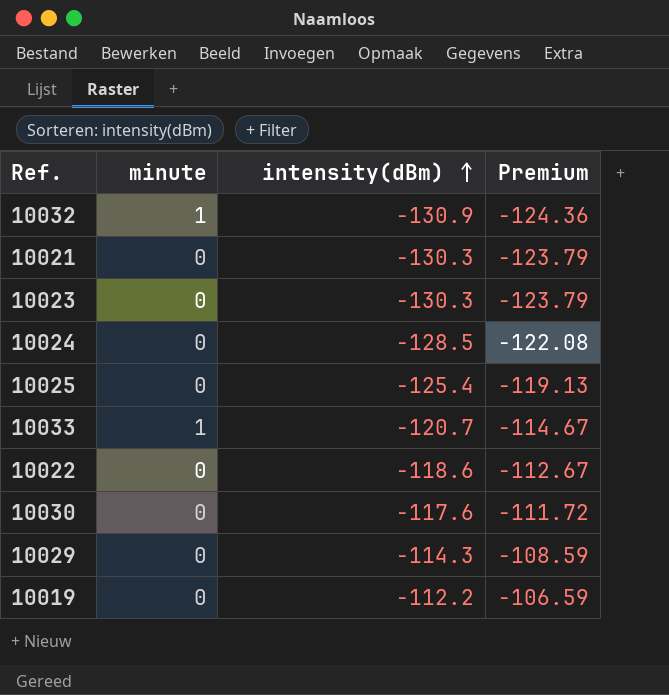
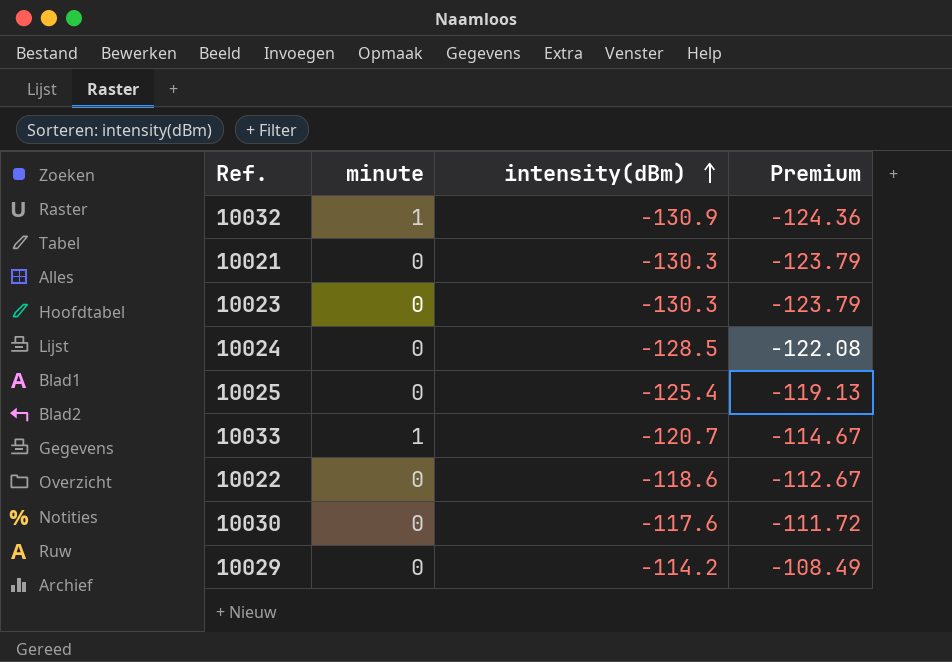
row 10019: 0 | -112.2 | -106.59 -> none
10029 | intensity(dBm): -114.3 -> -114.2
10029 | Premium: -108.59 -> -108.49

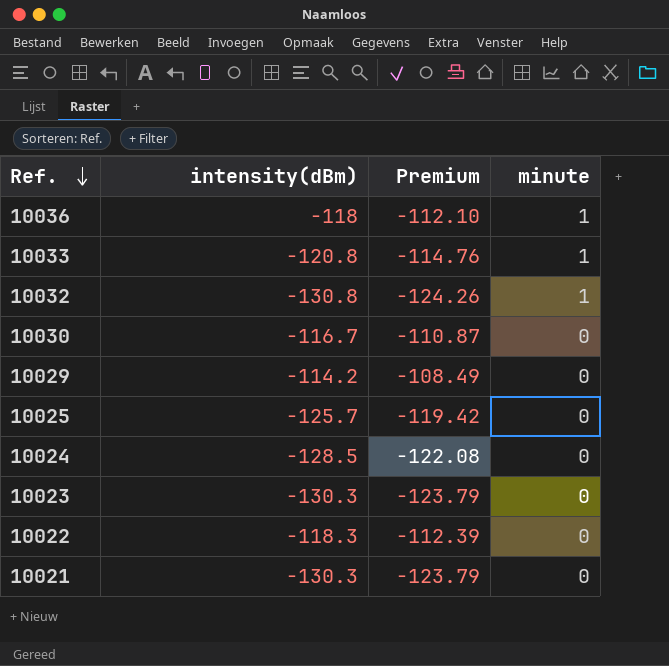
row order: intensity(dBm) ascending -> Ref. descending
column minute | position: 2 -> 4
row 10036: none -> -118 | -112.10 | 1
10033 | intensity(dBm): -120.7 -> -120.8
10033 | Premium: -114.67 -> -114.76
10032 | intensity(dBm): -130.9 -> -130.8
10032 | Premium: -124.36 -> -124.26
10030 | intensity(dBm): -117.6 -> -116.7
10030 | Premium: -111.72 -> -110.87
10025 | intensity(dBm): -125.4 -> -125.7
10025 | Premium: -119.13 -> -119.42
10022 | intensity(dBm): -118.6 -> -118.3
10022 | Premium: -112.67 -> -112.39

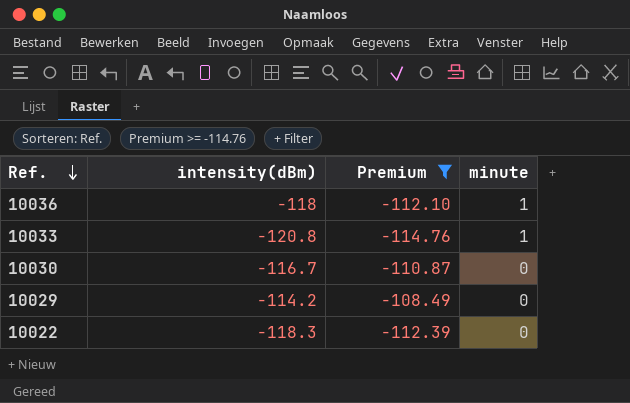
filter: none -> Premium >= -114.76

